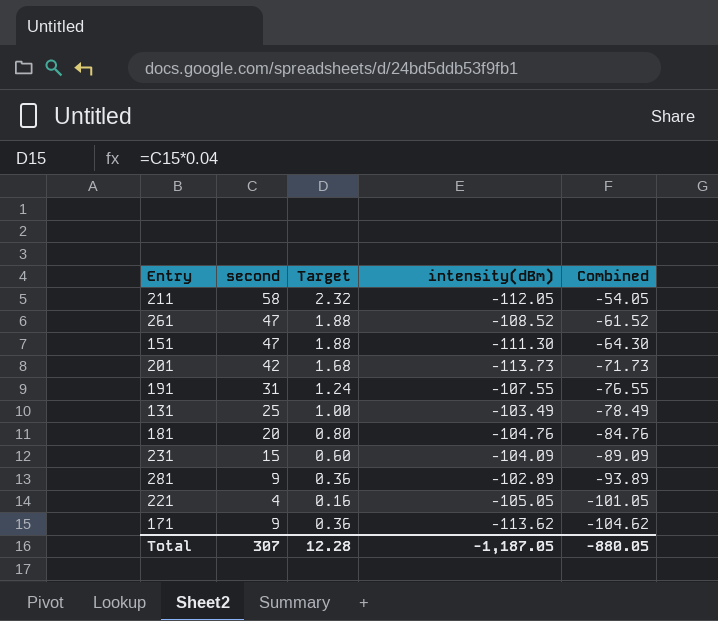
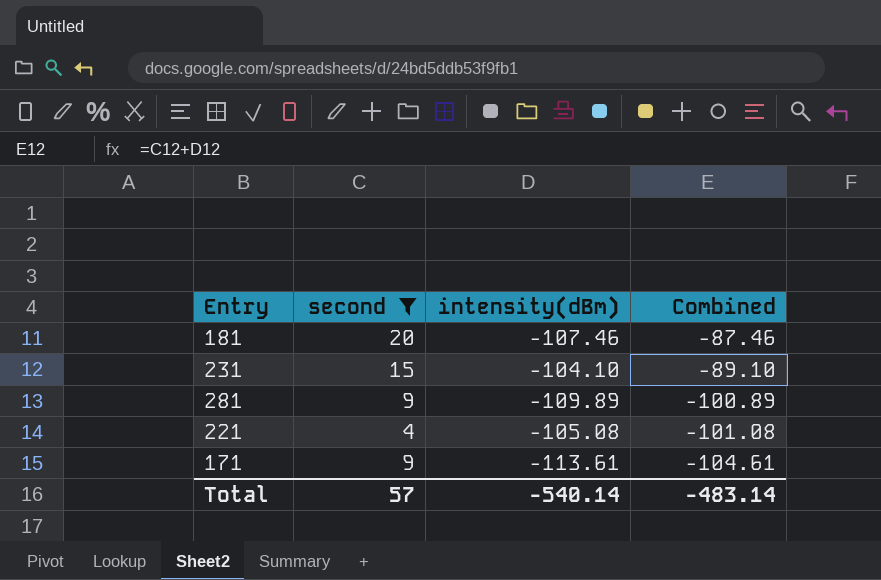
filter: none -> second <= 20
column Target | formula: [second] * 0.04 -> none
181 | intensity(dBm): -104.76 -> -107.46
181 | Combined: -84.76 -> -87.46
231 | intensity(dBm): -104.09 -> -104.10
231 | Combined: -89.09 -> -89.10
281 | intensity(dBm): -102.89 -> -109.89
281 | Combined: -93.89 -> -100.89
221 | intensity(dBm): -105.05 -> -105.08
221 | Combined: -101.05 -> -101.08
171 | intensity(dBm): -113.62 -> -113.61
171 | Combined: -104.62 -> -104.61
Total | second: 307 -> 57
Total | intensity(dBm): -1,187.05 -> -540.14
Total | Combined: -880.05 -> -483.14

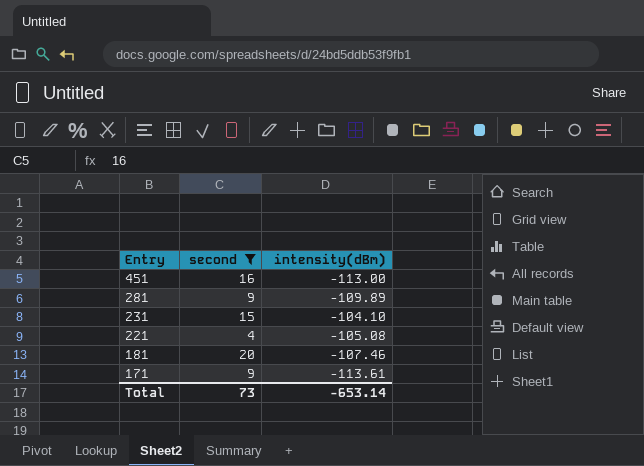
row order: Combined descending -> Entry descending
column Combined | formula: [second] + [intensity(dBm)] -> none
row 451: none -> 16 | -113.00
Total | second: 57 -> 73
Total | intensity(dBm): -540.14 -> -653.14

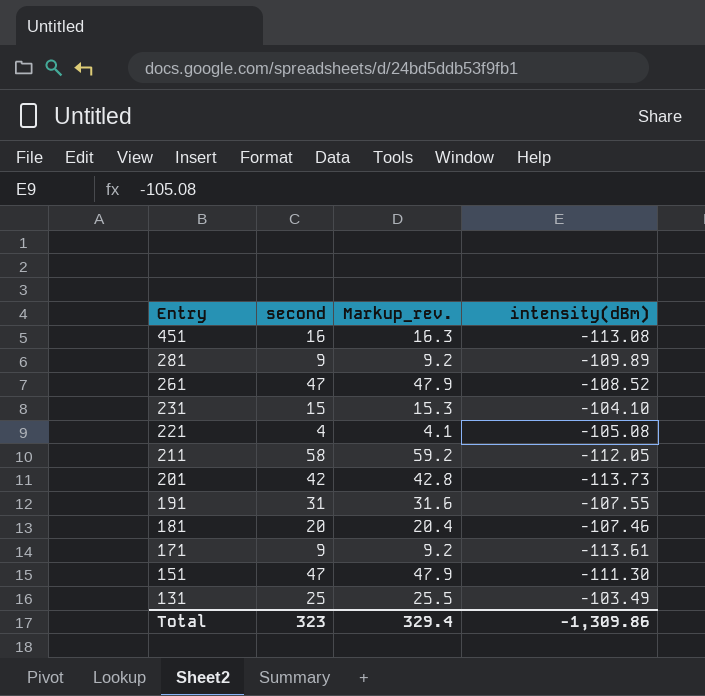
filter: second <= 20 -> none
column Markup_rev. | formula: none -> [second] * 1.02
451 | intensity(dBm): -113.00 -> -113.08
Total | second: 73 -> 323
Total | intensity(dBm): -653.14 -> -1,309.86

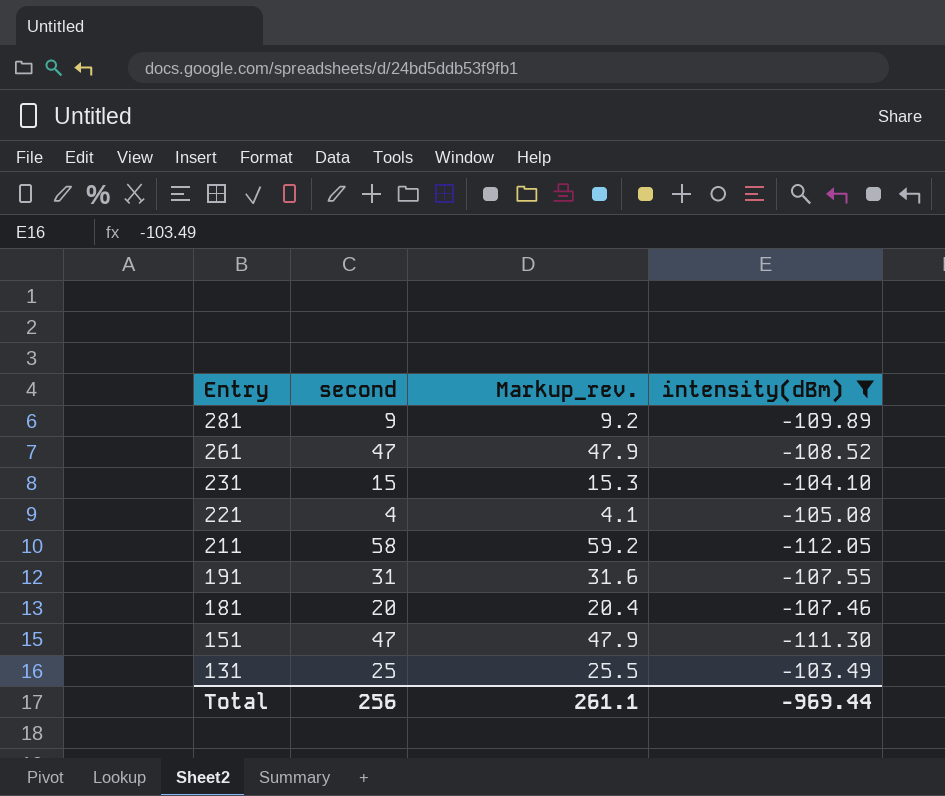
filter: none -> intensity(dBm) >= -112.05
Total | second: 323 -> 256
Total | Markup_rev.: 329.4 -> 261.1
Total | intensity(dBm): -1,309.86 -> -969.44

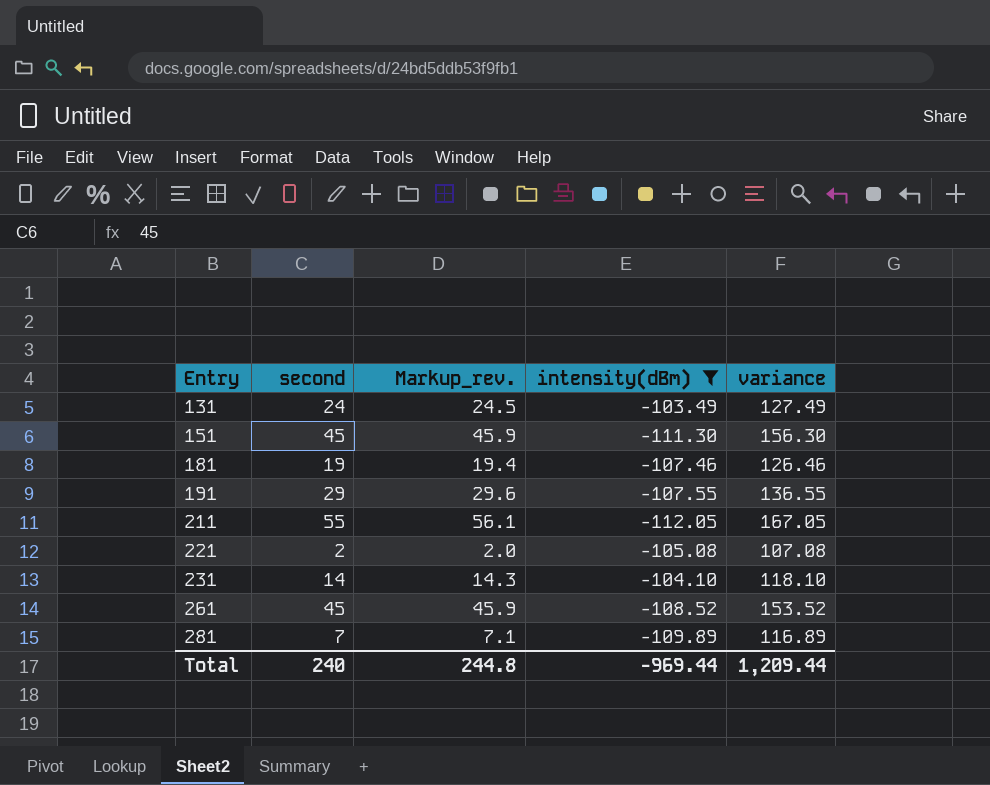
row order: Entry descending -> Entry ascending
column variance | formula: none -> [second] - [intensity(dBm)]
131 | second: 25 -> 24
131 | Markup_rev.: 25.5 -> 24.5
151 | second: 47 -> 45
151 | Markup_rev.: 47.9 -> 45.9
181 | second: 20 -> 19
181 | Markup_rev.: 20.4 -> 19.4
191 | second: 31 -> 29
191 | Markup_rev.: 31.6 -> 29.6
211 | second: 58 -> 55
211 | Markup_rev.: 59.2 -> 56.1
221 | second: 4 -> 2
221 | Markup_rev.: 4.1 -> 2.0
231 | second: 15 -> 14
231 | Markup_rev.: 15.3 -> 14.3
261 | second: 47 -> 45
261 | Markup_rev.: 47.9 -> 45.9
281 | second: 9 -> 7
281 | Markup_rev.: 9.2 -> 7.1
Total | second: 256 -> 240
Total | Markup_rev.: 261.1 -> 244.8

